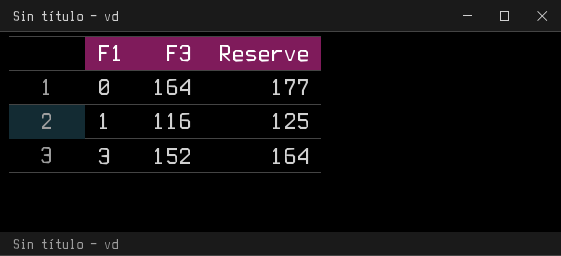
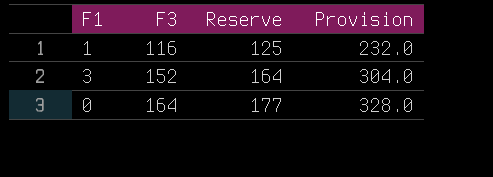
row order: F1 ascending -> F3 ascending
column Provision | formula: none -> [F3] * 2

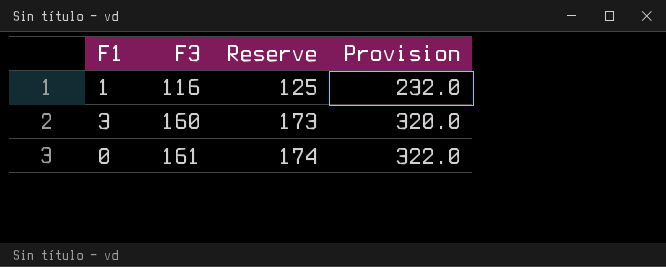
3 | F3: 152 -> 160
3 | Reserve: 164 -> 173
3 | Provision: 304.0 -> 320.0
0 | F3: 164 -> 161
0 | Reserve: 177 -> 174
0 | Provision: 328.0 -> 322.0

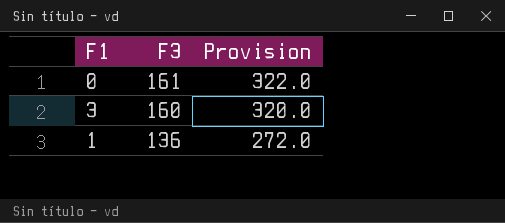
row order: F3 ascending -> F3 descending
column Reserve | formula: [F3] * 1.08 -> none
1 | F3: 116 -> 136
1 | Provision: 232.0 -> 272.0

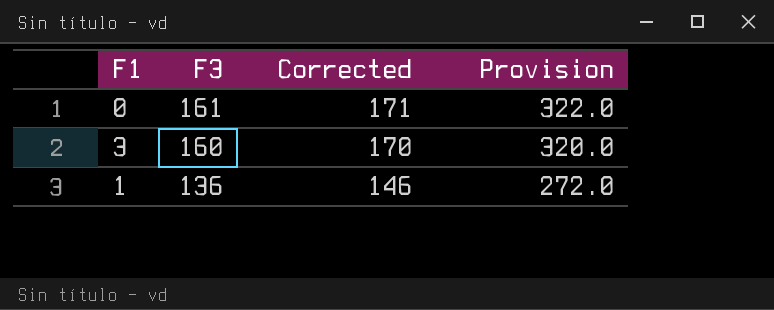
column Corrected | formula: none -> [F3] + 10

